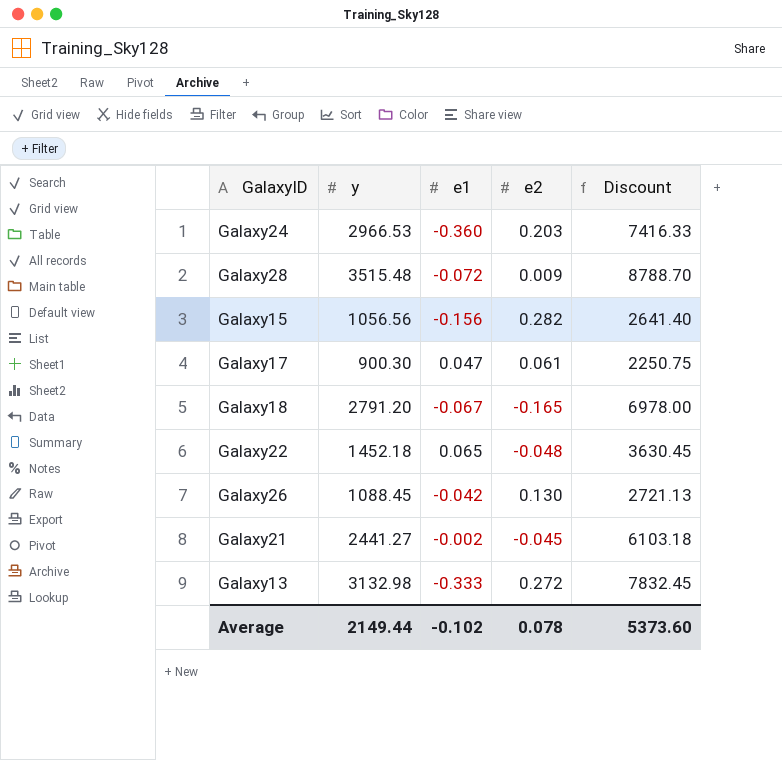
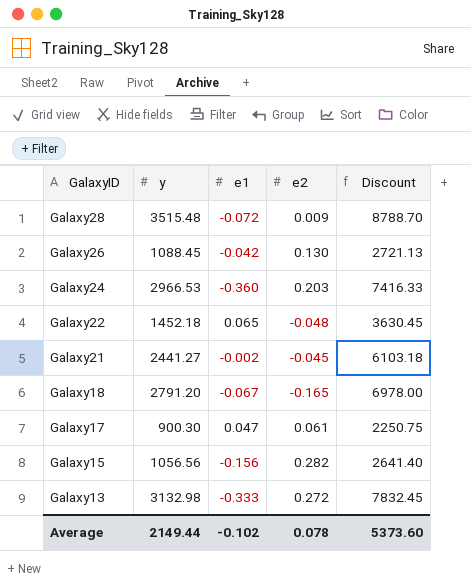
row order: none -> GalaxyID descending

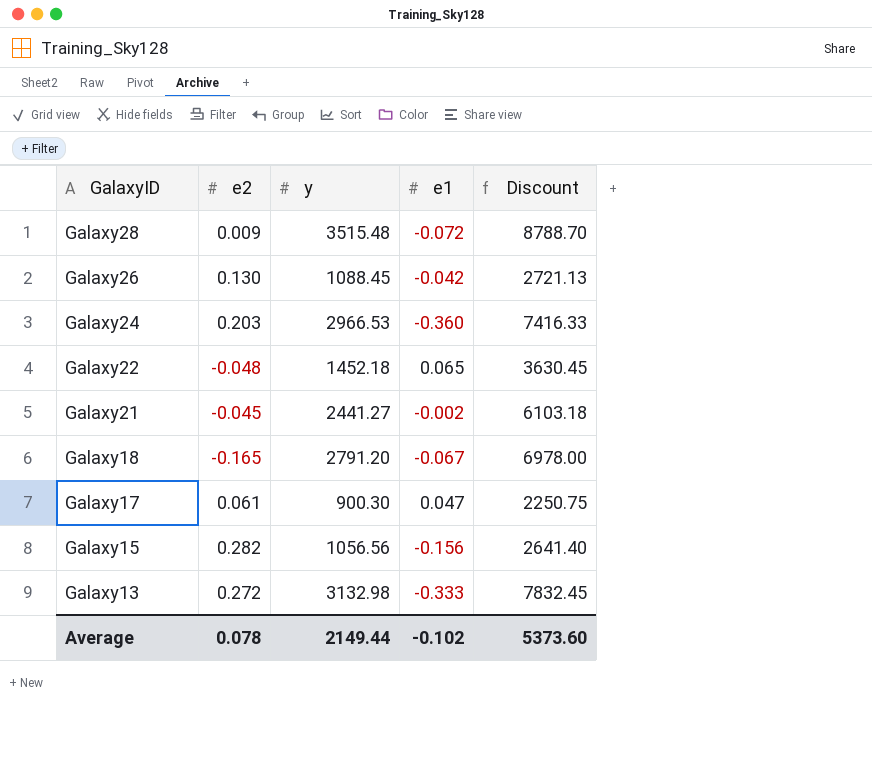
column e2 | position: 4 -> 2

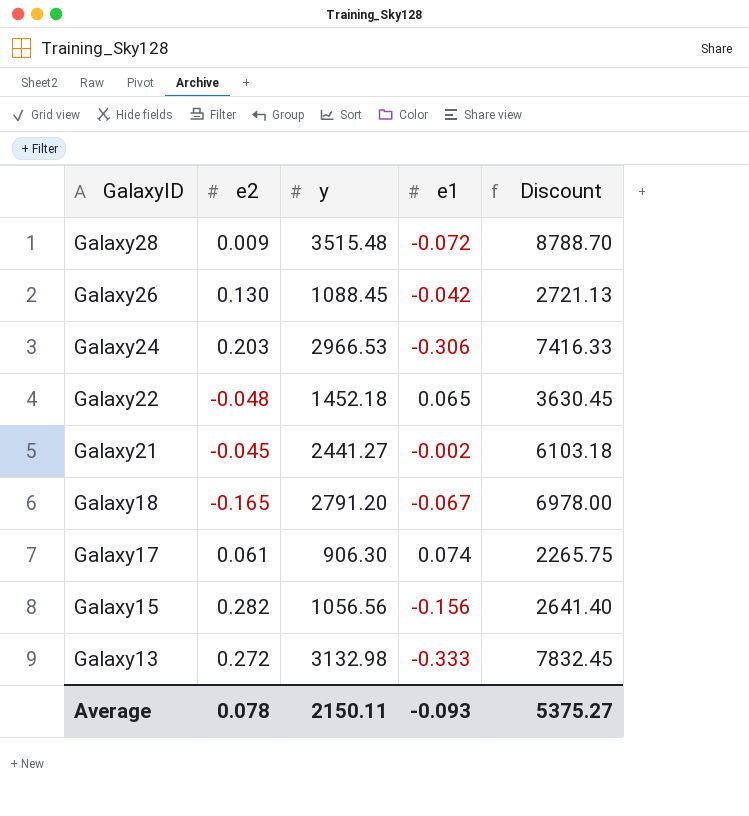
Galaxy24 | e1: -0.360 -> -0.306
Galaxy17 | y: 900.30 -> 906.30
Galaxy17 | e1: 0.047 -> 0.074
Galaxy17 | Discount: 2250.75 -> 2265.75
Average | y: 2149.44 -> 2150.11
Average | e1: -0.102 -> -0.093
Average | Discount: 5373.60 -> 5375.27

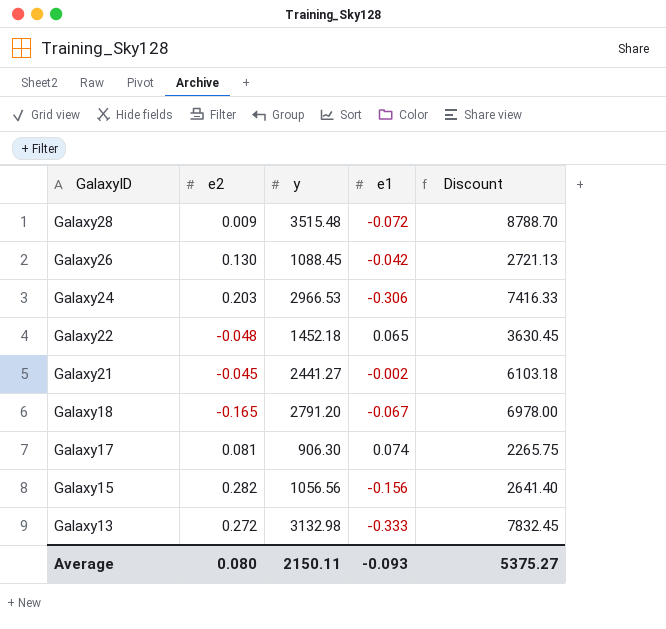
Galaxy17 | e2: 0.061 -> 0.081
Average | e2: 0.078 -> 0.080

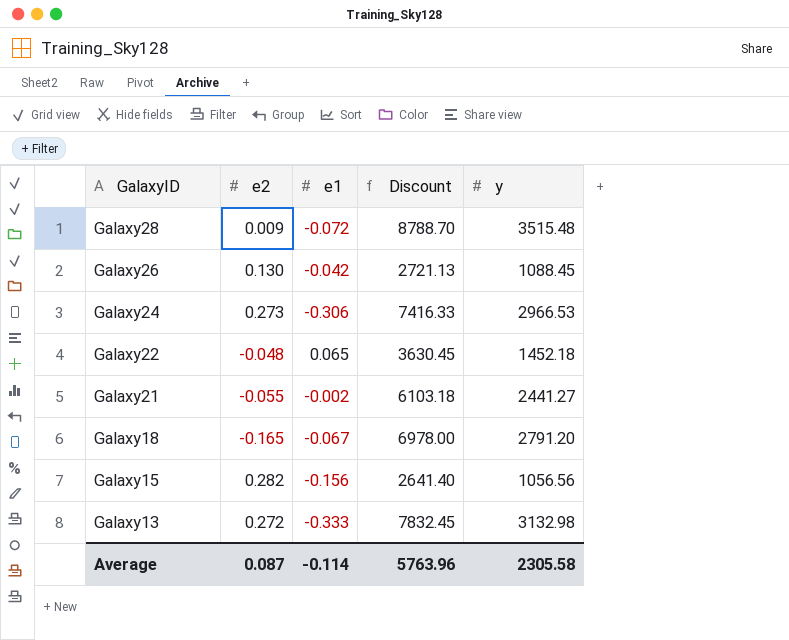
column y | position: 3 -> 5
row Galaxy17: 0.081 | 906.30 | 0.074 | 2265.75 -> none
Galaxy24 | e2: 0.203 -> 0.273
Galaxy21 | e2: -0.045 -> -0.055
Average | e2: 0.080 -> 0.087
Average | e1: -0.093 -> -0.114
Average | Discount: 5375.27 -> 5763.96
Average | y: 2150.11 -> 2305.58

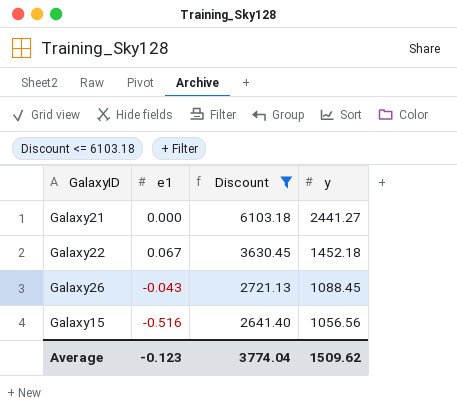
filter: none -> Discount <= 6103.18
row order: GalaxyID descending -> Discount descending
column e2 | position: 2 -> none
Galaxy21 | e1: -0.002 -> 0.000
Galaxy22 | e1: 0.065 -> 0.067
Galaxy26 | e1: -0.042 -> -0.043
Galaxy15 | e1: -0.156 -> -0.516
Average | e1: -0.114 -> -0.123
Average | Discount: 5763.96 -> 3774.04
Average | y: 2305.58 -> 1509.62

